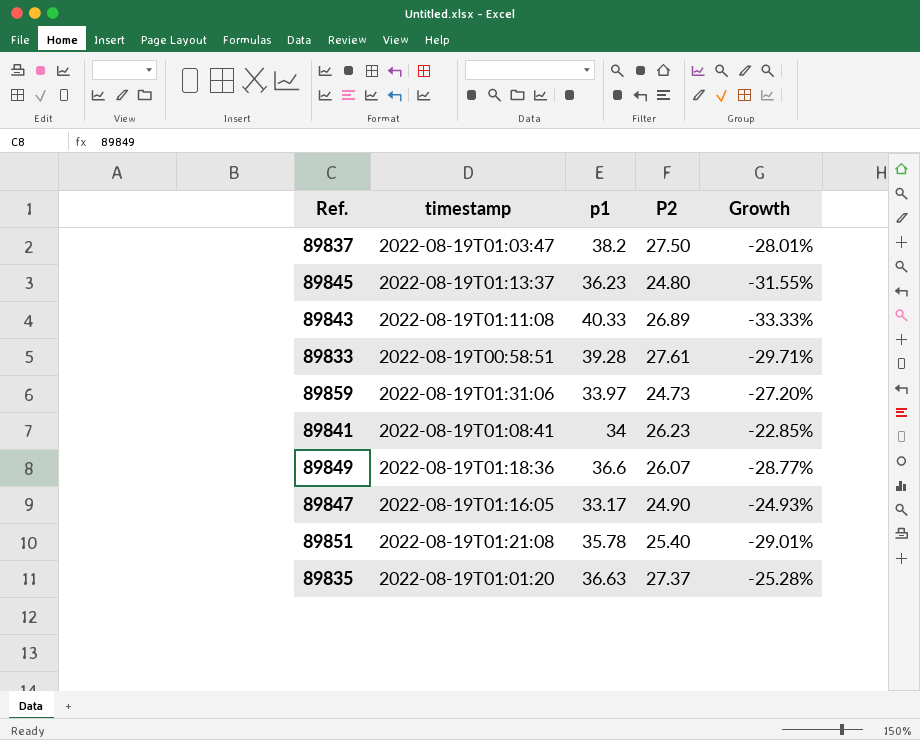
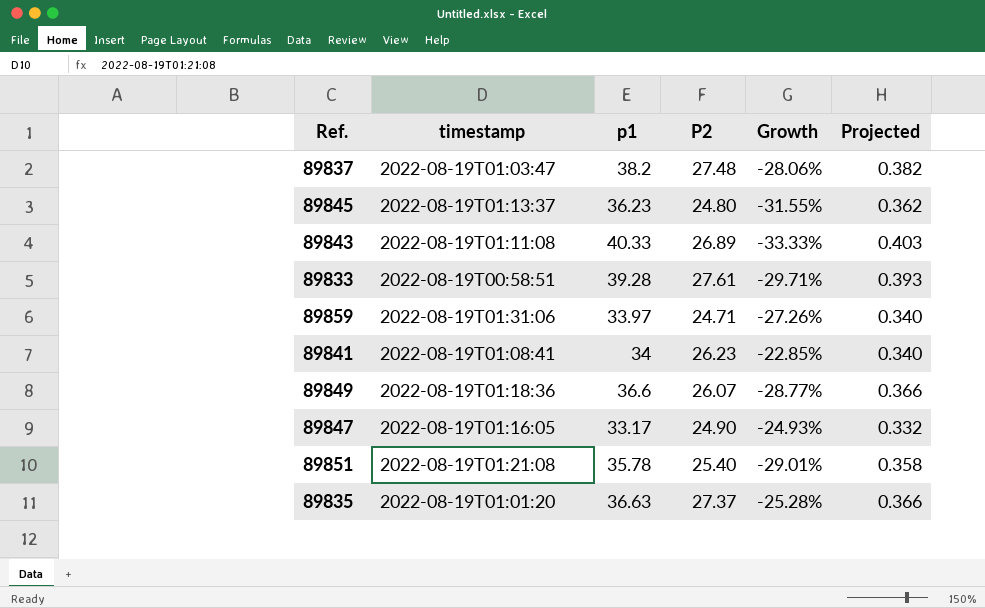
column Projected | formula: none -> [p1] * 0.01
89837 | P2: 27.50 -> 27.48
89837 | Growth: -28.01% -> -28.06%
89859 | P2: 24.73 -> 24.71
89859 | Growth: -27.20% -> -27.26%

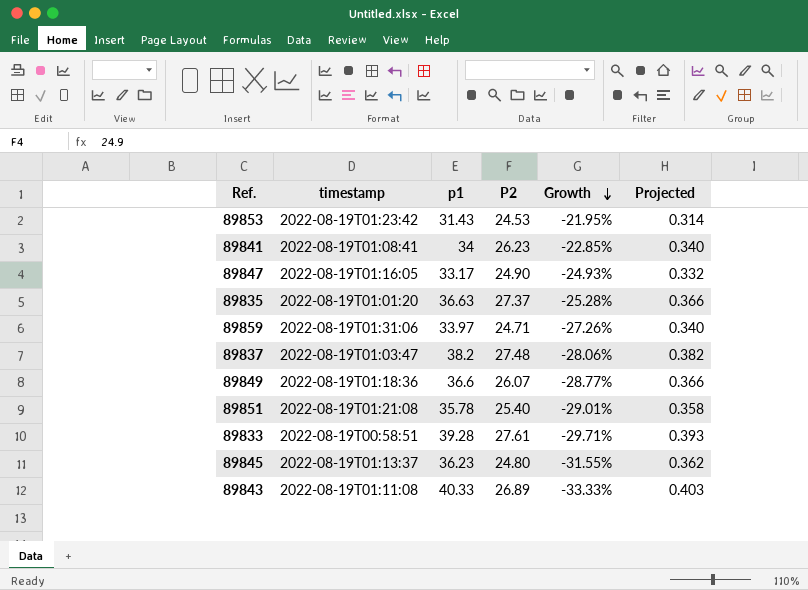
row order: none -> Growth descending
row 89853: none -> 2022-08-19T01:23:42 | 31.43 | 24.53 | -21.95% | 0.314

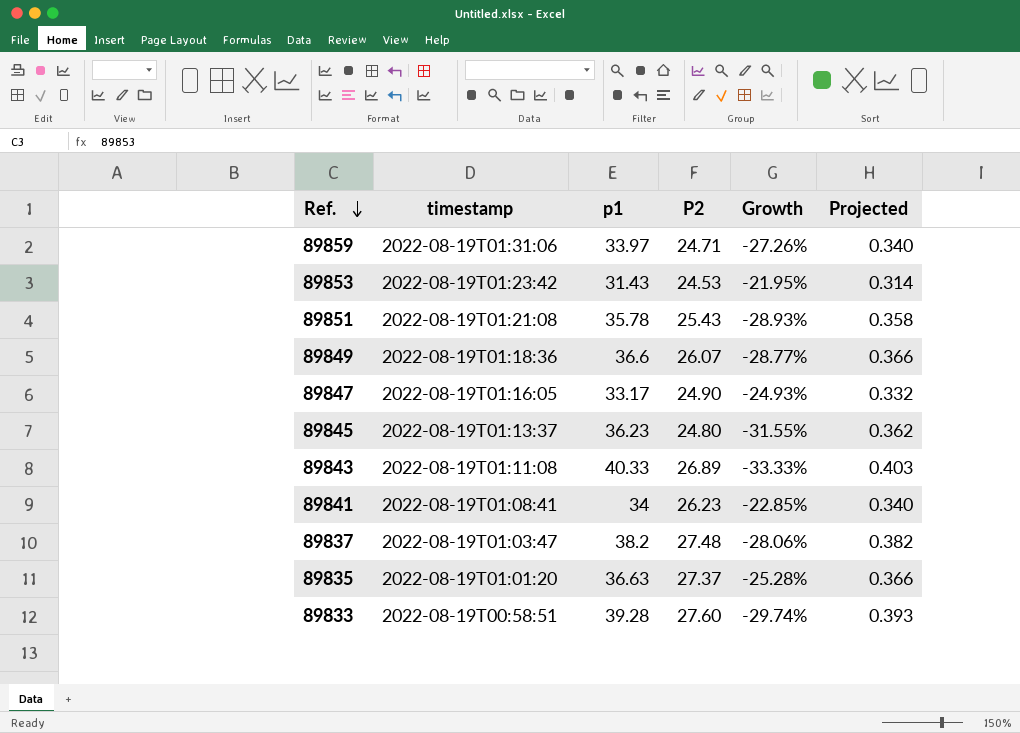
row order: Growth descending -> Ref. descending
89851 | P2: 25.40 -> 25.43
89851 | Growth: -29.01% -> -28.93%
89833 | P2: 27.61 -> 27.60
89833 | Growth: -29.71% -> -29.74%

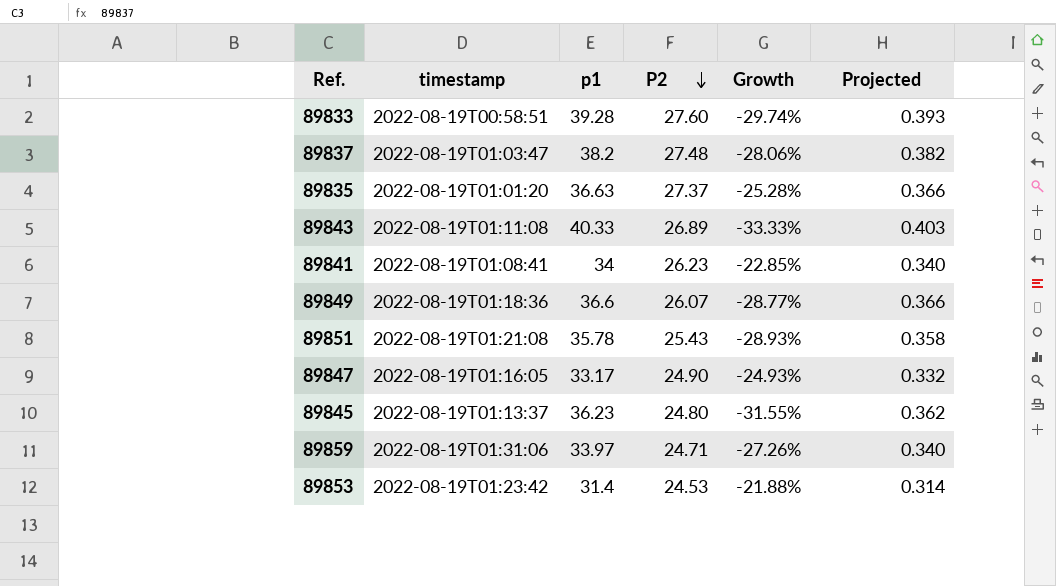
row order: Ref. descending -> P2 descending
89853 | p1: 31.43 -> 31.4
89853 | Growth: -21.95% -> -21.88%

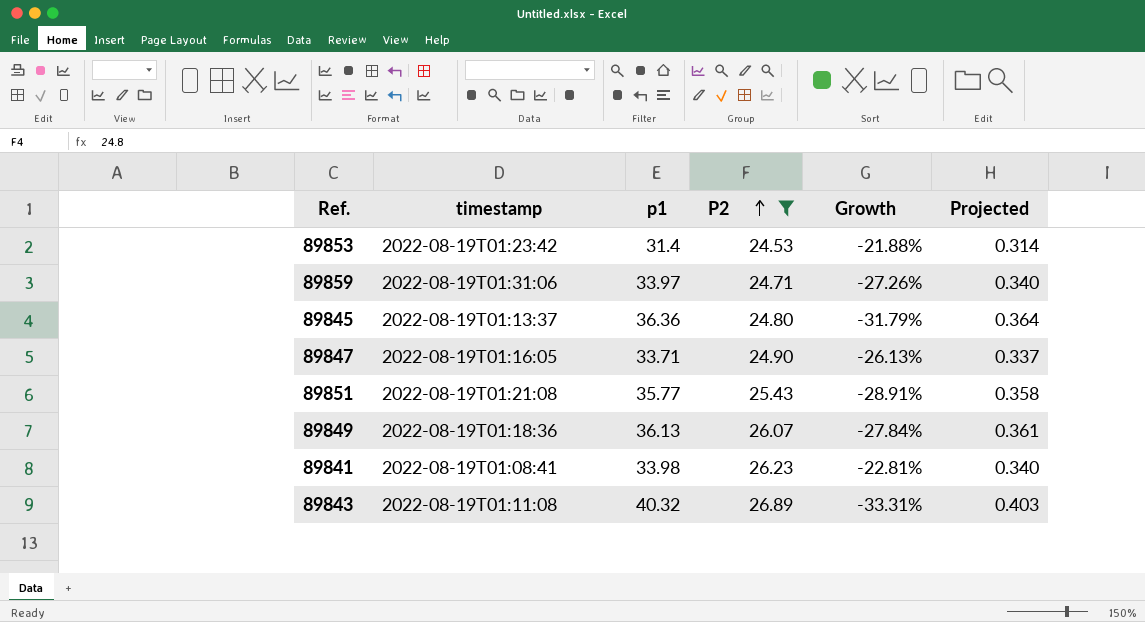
filter: none -> P2 <= 26.89
row order: P2 descending -> P2 ascending
89845 | p1: 36.23 -> 36.36
89845 | Growth: -31.55% -> -31.79%
89845 | Projected: 0.362 -> 0.364
89847 | p1: 33.17 -> 33.71
89847 | Growth: -24.93% -> -26.13%
89847 | Projected: 0.332 -> 0.337
89851 | p1: 35.78 -> 35.77
89851 | Growth: -28.93% -> -28.91%
89849 | p1: 36.6 -> 36.13
89849 | Growth: -28.77% -> -27.84%
89849 | Projected: 0.366 -> 0.361
89841 | p1: 34 -> 33.98
89841 | Growth: -22.85% -> -22.81%
89843 | p1: 40.33 -> 40.32
89843 | Growth: -33.33% -> -33.31%

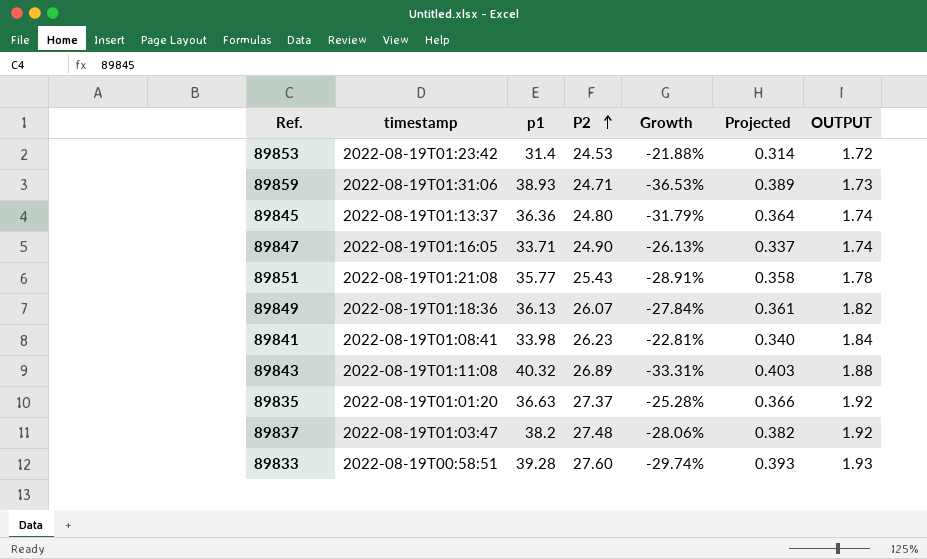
filter: P2 <= 26.89 -> none
column OUTPUT | formula: none -> [P2] * 0.07
89859 | p1: 33.97 -> 38.93
89859 | Growth: -27.26% -> -36.53%
89859 | Projected: 0.340 -> 0.389

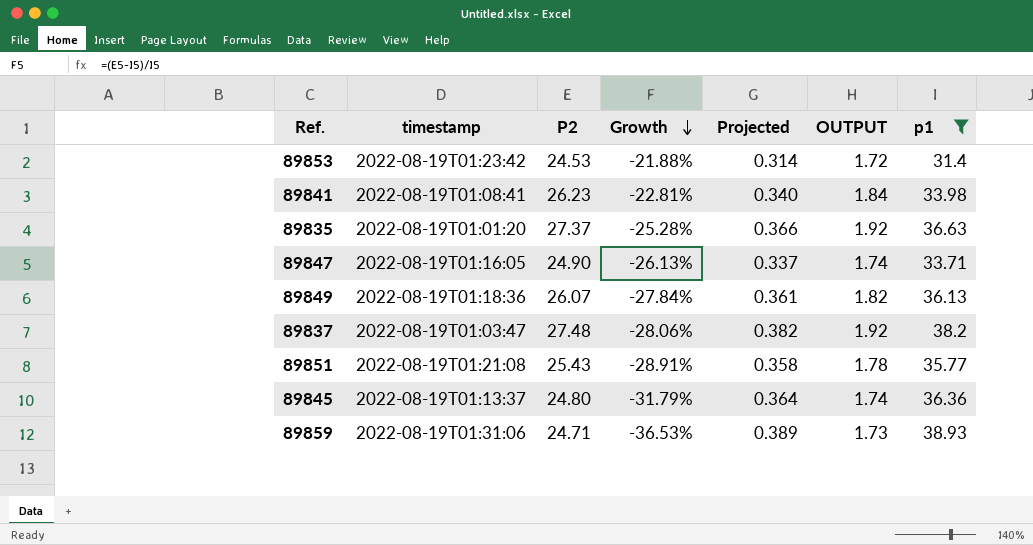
filter: none -> p1 <= 38.93
row order: P2 ascending -> Growth descending
column p1 | position: 3 -> 7

